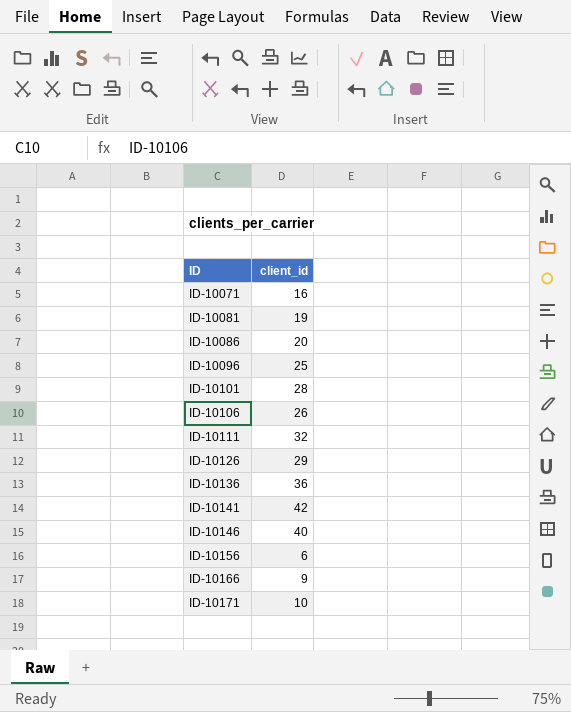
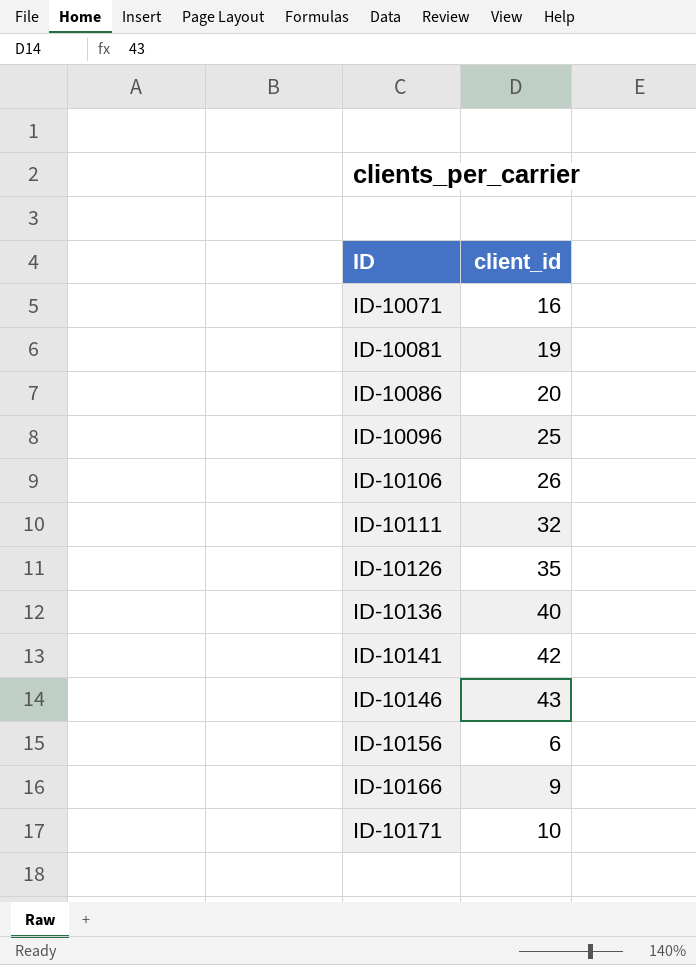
row ID-10101: 28 -> none
ID-10126 | client_id: 29 -> 35
ID-10136 | client_id: 36 -> 40
ID-10146 | client_id: 40 -> 43

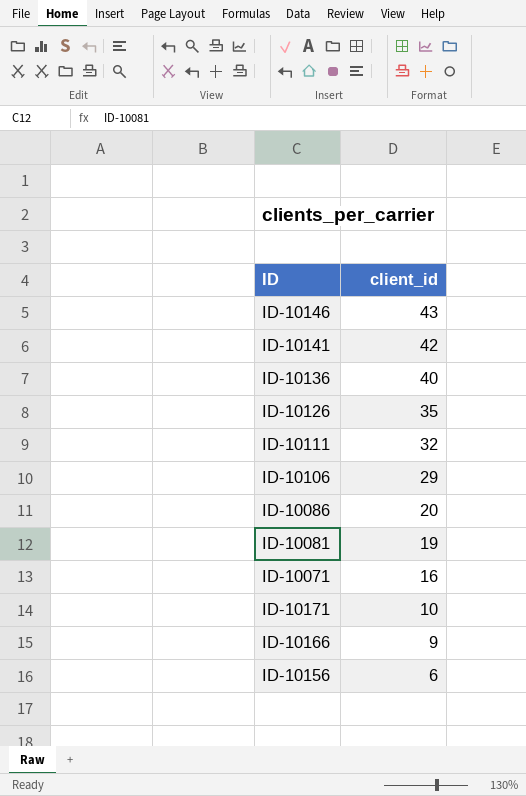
row order: ID ascending -> client_id descending
row ID-10096: 25 -> none
ID-10106 | client_id: 26 -> 29

